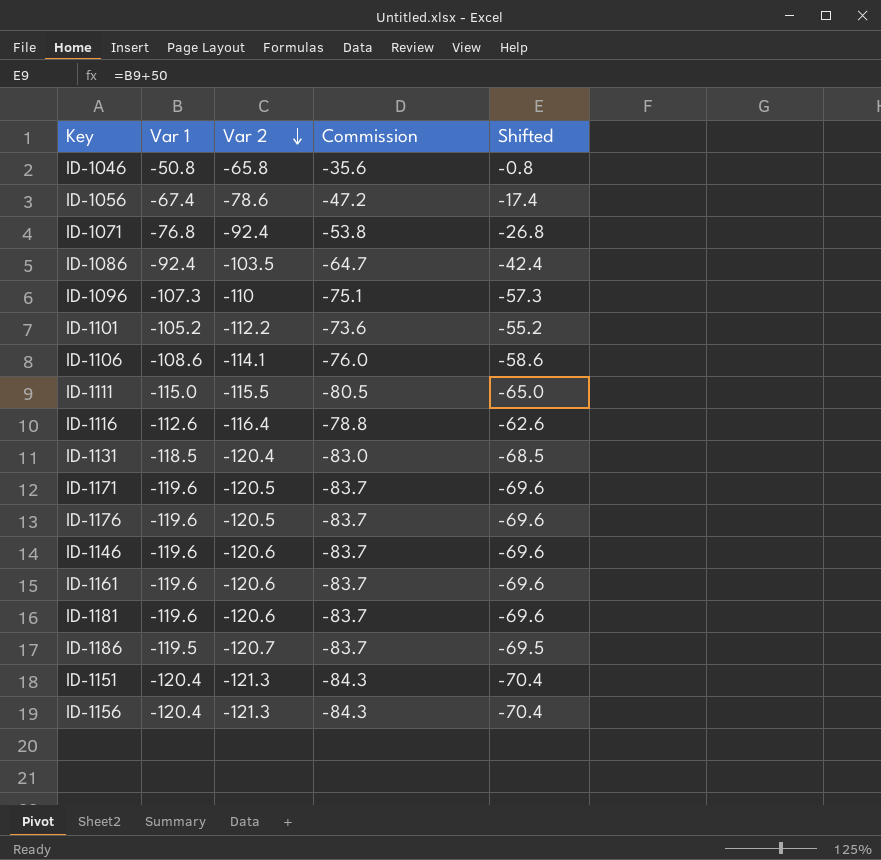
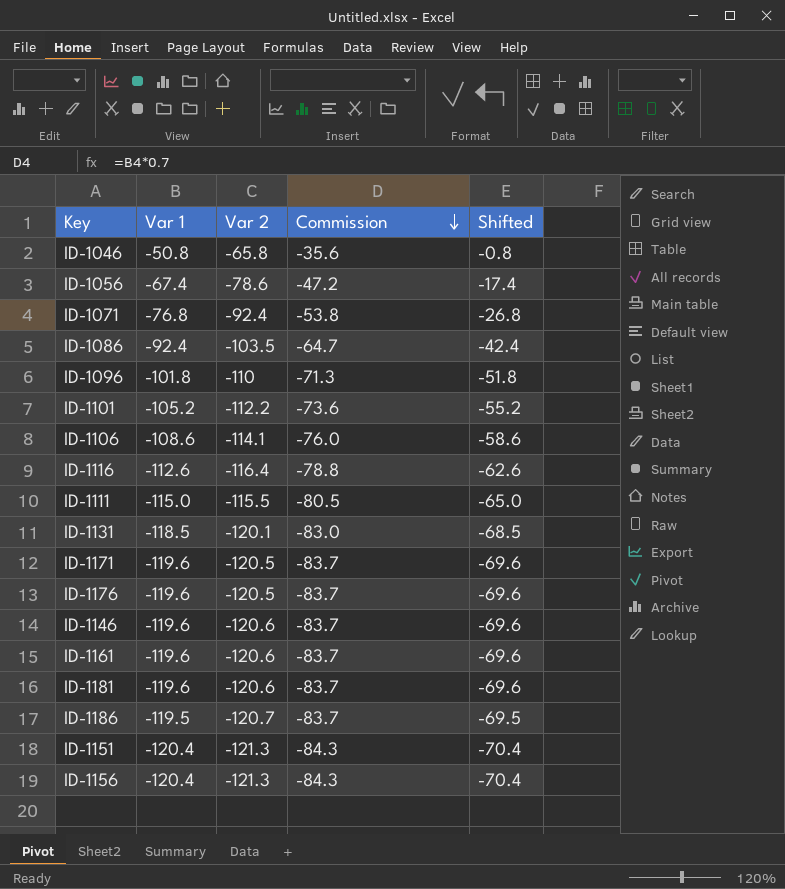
row order: Var 2 descending -> Commission descending
ID-1096 | Var 1: -107.3 -> -101.8
ID-1096 | Commission: -75.1 -> -71.3
ID-1096 | Shifted: -57.3 -> -51.8
ID-1131 | Var 2: -120.4 -> -120.1

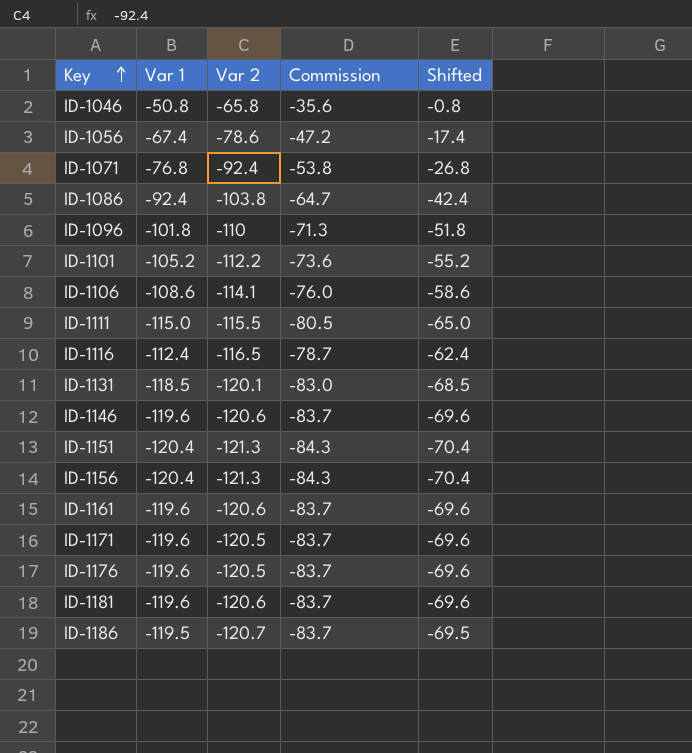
row order: Commission descending -> Key ascending
ID-1086 | Var 2: -103.5 -> -103.8
ID-1116 | Var 1: -112.6 -> -112.4
ID-1116 | Var 2: -116.4 -> -116.5
ID-1116 | Commission: -78.8 -> -78.7
ID-1116 | Shifted: -62.6 -> -62.4

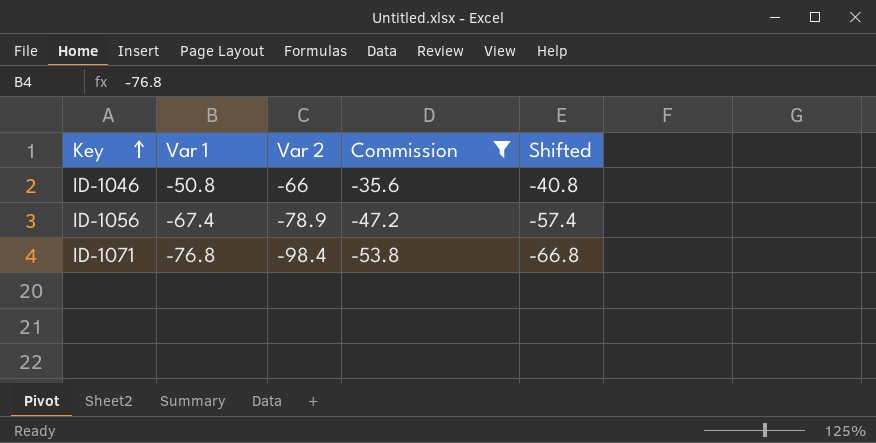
filter: none -> Commission >= -53.8
column Shifted | formula: [Var 1] + 50 -> [Var 1] + 10
ID-1046 | Var 2: -65.8 -> -66
ID-1056 | Var 2: -78.6 -> -78.9
ID-1071 | Var 2: -92.4 -> -98.4

